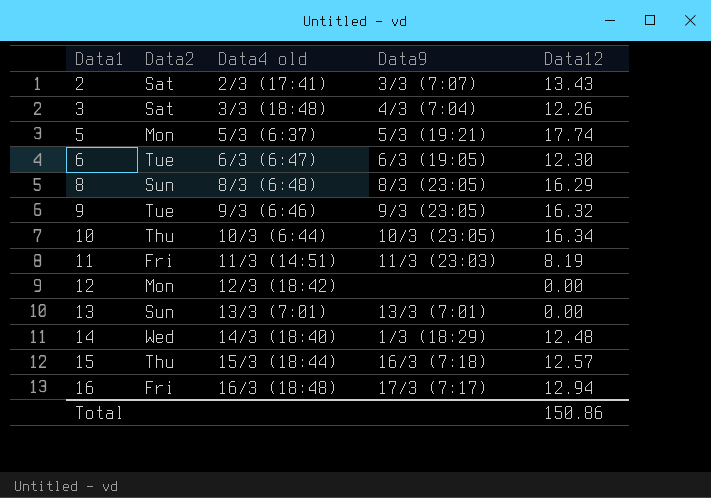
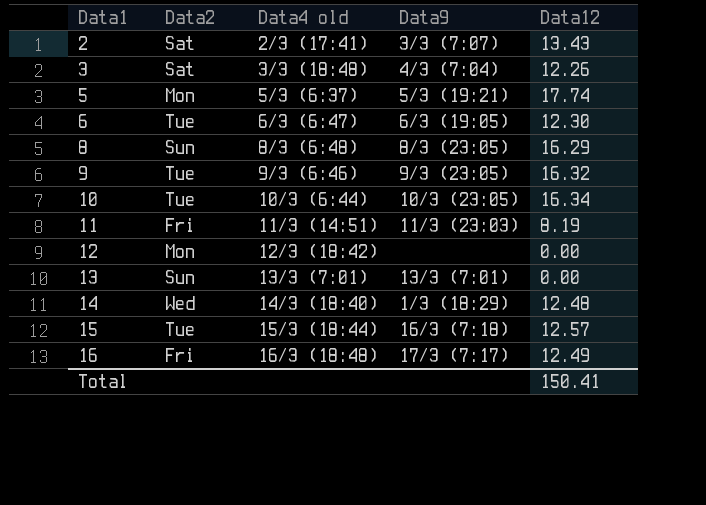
10 | Data2: Thu -> Tue
15 | Data2: Thu -> Tue
16 | Data12: 12.94 -> 12.49
Total | Data12: 150.86 -> 150.41

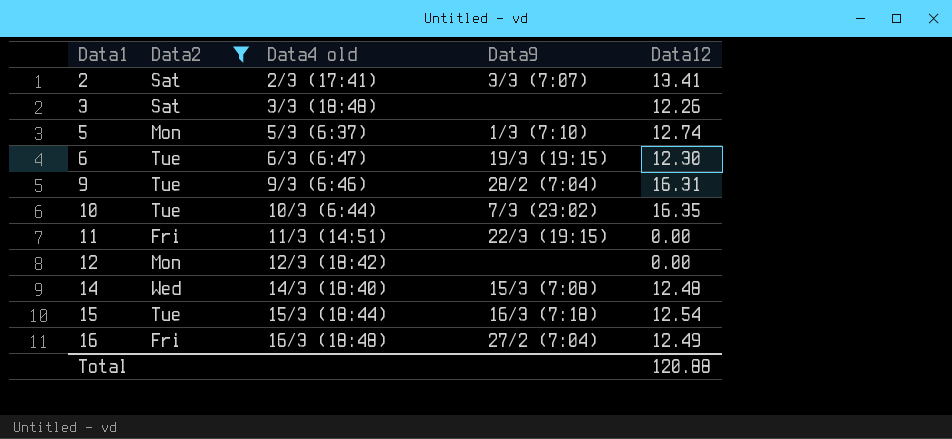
filter: none -> Data2 != Sun
2 | Data12: 13.43 -> 13.41
3 | Data9: 4/3 (7:04) -> none
5 | Data9: 5/3 (19:21) -> 1/3 (7:10)
5 | Data12: 17.74 -> 12.74
6 | Data9: 6/3 (19:05) -> 19/3 (19:15)
9 | Data9: 9/3 (23:05) -> 28/2 (7:04)
9 | Data12: 16.32 -> 16.31
10 | Data9: 10/3 (23:05) -> 7/3 (23:02)
10 | Data12: 16.34 -> 16.35
11 | Data9: 11/3 (23:03) -> 22/3 (19:15)
11 | Data12: 8.19 -> 0.00
14 | Data9: 1/3 (18:29) -> 15/3 (7:08)
15 | Data12: 12.57 -> 12.54
16 | Data9: 17/3 (7:17) -> 27/2 (7:04)
Total | Data12: 150.41 -> 120.88

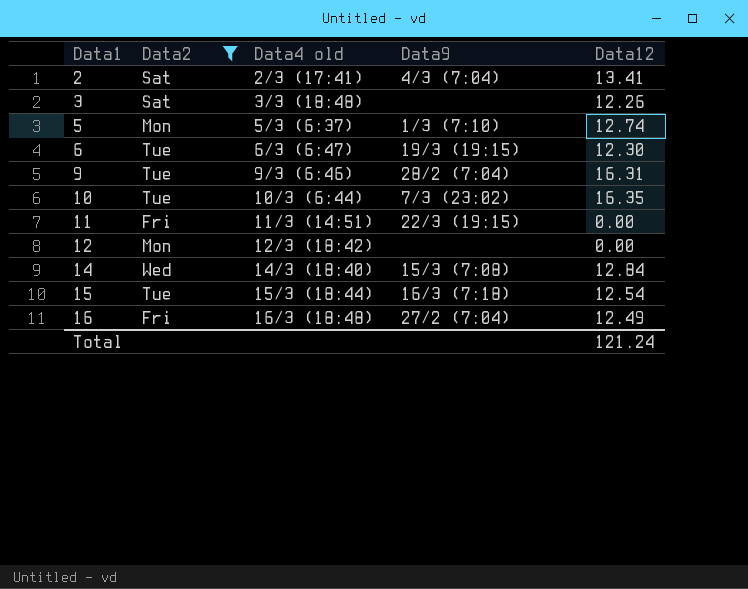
2 | Data9: 3/3 (7:07) -> 4/3 (7:04)
14 | Data12: 12.48 -> 12.84
Total | Data12: 120.88 -> 121.24

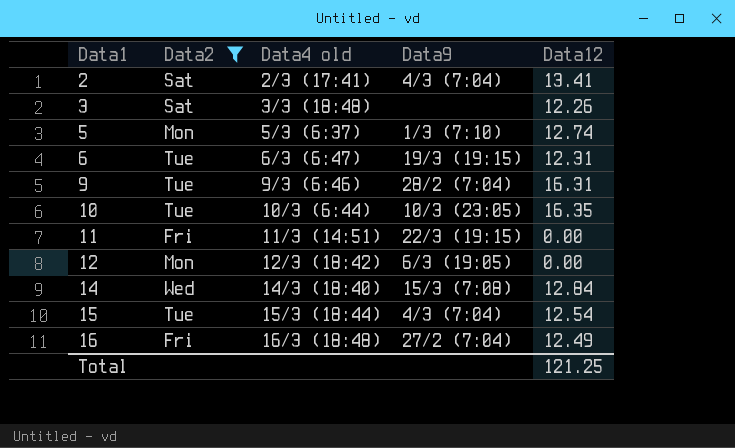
6 | Data12: 12.30 -> 12.31
10 | Data9: 7/3 (23:02) -> 10/3 (23:05)
12 | Data9: none -> 6/3 (19:05)
15 | Data9: 16/3 (7:18) -> 4/3 (7:04)
Total | Data12: 121.24 -> 121.25

